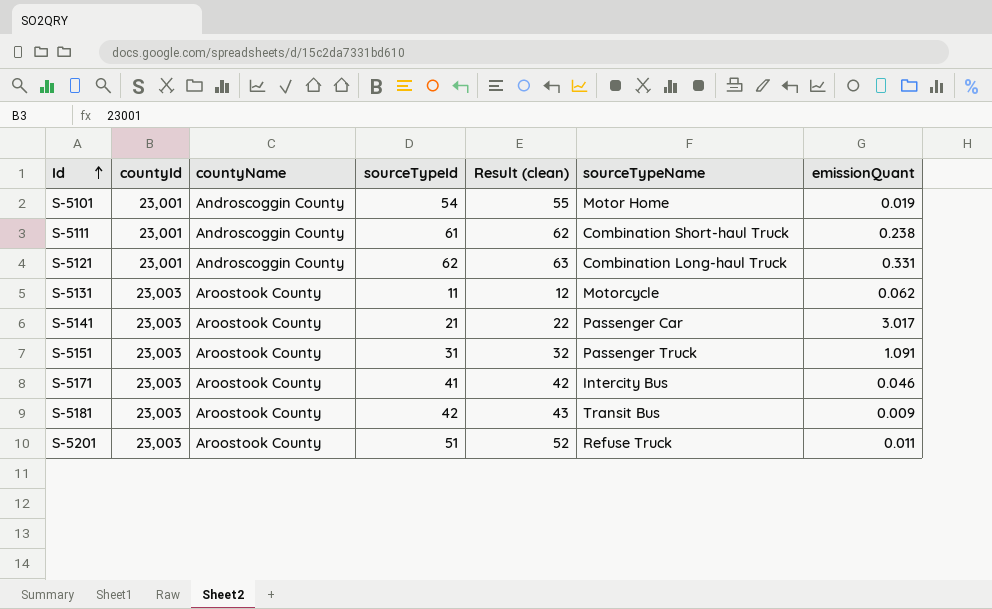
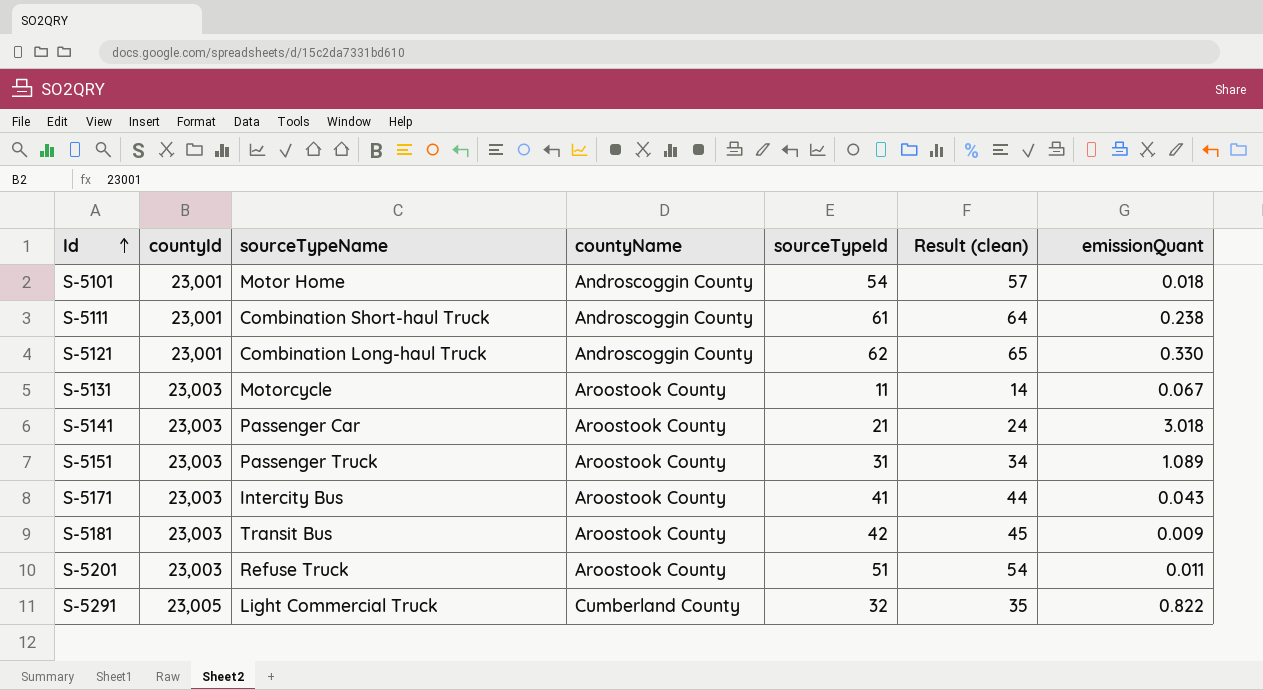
column sourceTypeName | position: 6 -> 3
column Result (clean) | formula: [sourceTypeId] + 1 -> [sourceTypeId] + 3
S-5101 | emissionQuant: 0.019 -> 0.018
S-5121 | emissionQuant: 0.331 -> 0.330
S-5131 | emissionQuant: 0.062 -> 0.067
S-5141 | emissionQuant: 3.017 -> 3.018
S-5151 | emissionQuant: 1.091 -> 1.089
S-5171 | emissionQuant: 0.046 -> 0.043
row S-5291: none -> 23,005 | Light Commercial Truck | Cumberland County | 32 | 35 | 0.822

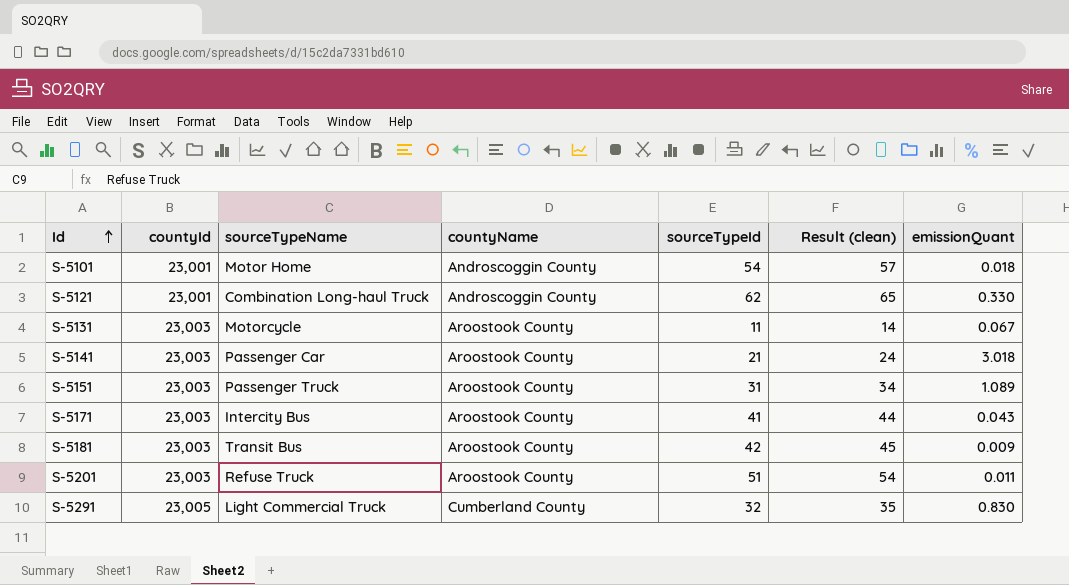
row S-5111: 23,001 | Combination Short-haul Truck | Androscoggin County | 61 | 64 | 0.238 -> none
S-5291 | emissionQuant: 0.822 -> 0.830

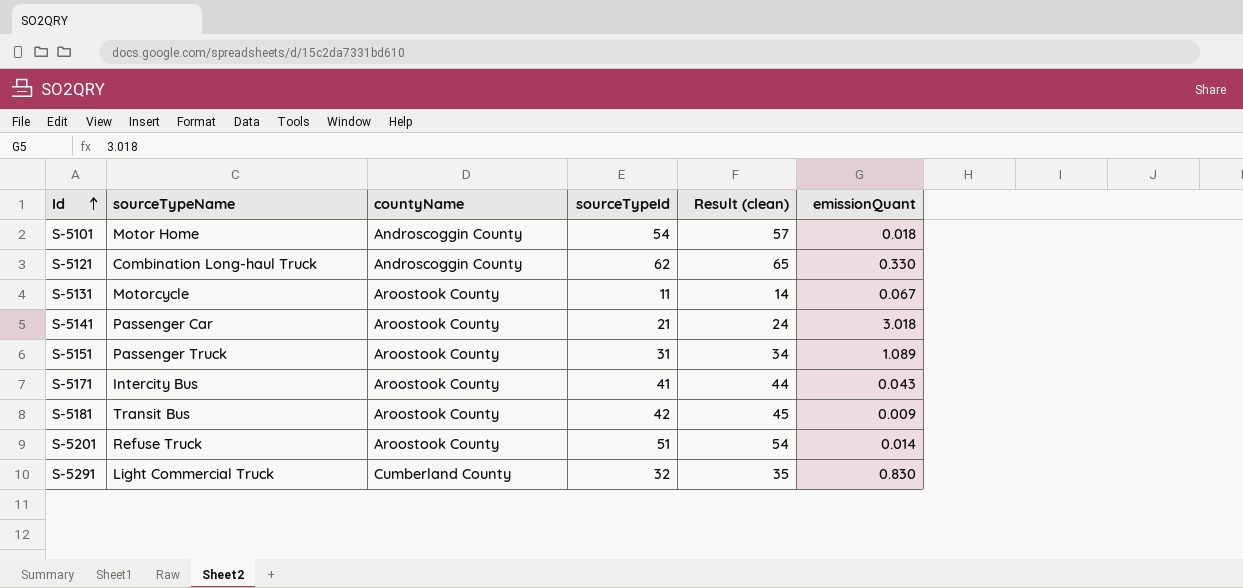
column countyId | position: 2 -> none
S-5201 | emissionQuant: 0.011 -> 0.014

